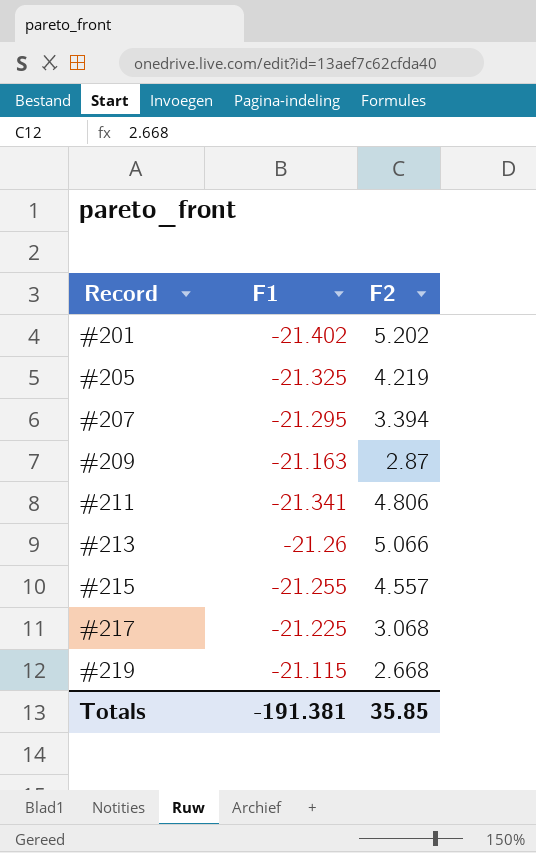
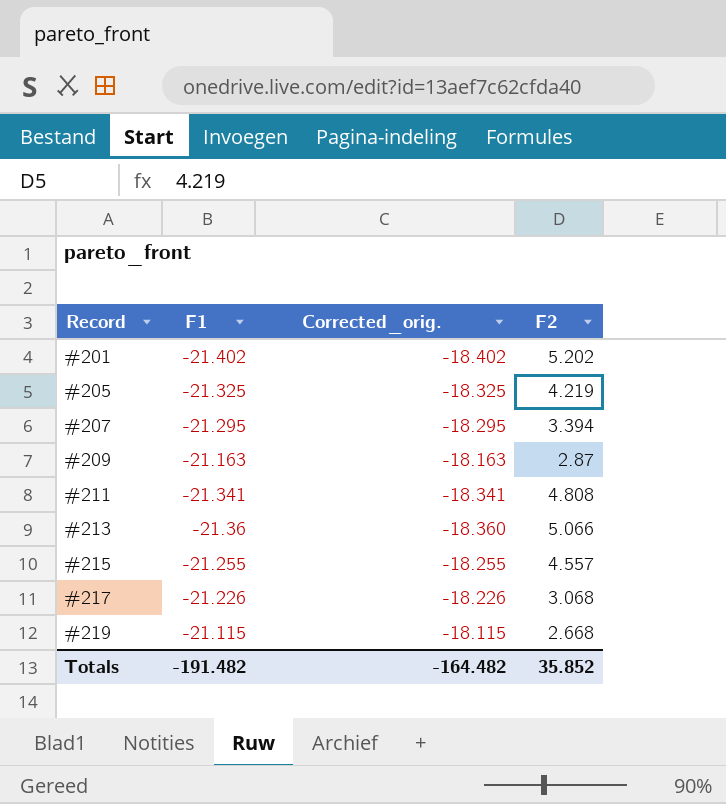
column Corrected_orig. | formula: none -> [F1] + 3
#211 | F2: 4.806 -> 4.808
#213 | F1: -21.26 -> -21.36
#217 | F1: -21.225 -> -21.226
Totals | F1: -191.381 -> -191.482
Totals | F2: 35.85 -> 35.852

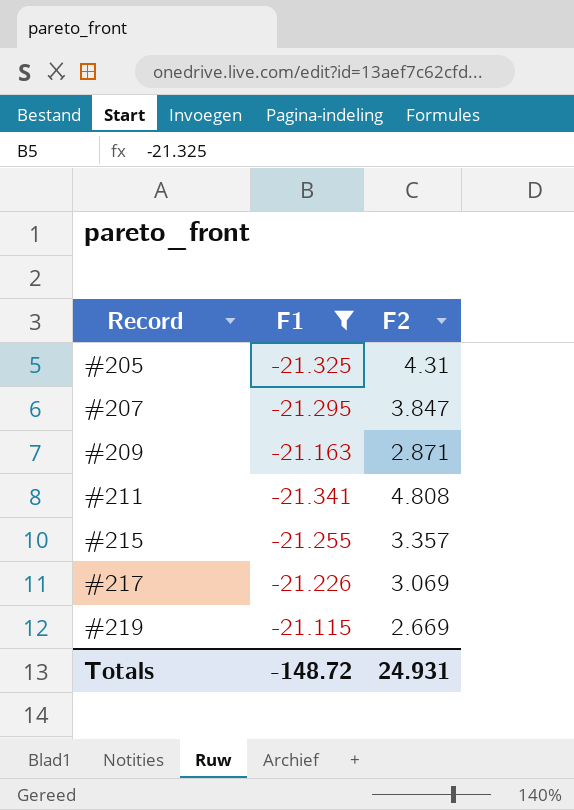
filter: none -> F1 >= -21.341
column Corrected_orig. | formula: [F1] + 3 -> none
#205 | F2: 4.219 -> 4.31
#207 | F2: 3.394 -> 3.847
#209 | F2: 2.87 -> 2.871
#215 | F2: 4.557 -> 3.357
#217 | F2: 3.068 -> 3.069
#219 | F2: 2.668 -> 2.669
Totals | F1: -191.482 -> -148.72
Totals | F2: 35.852 -> 24.931

